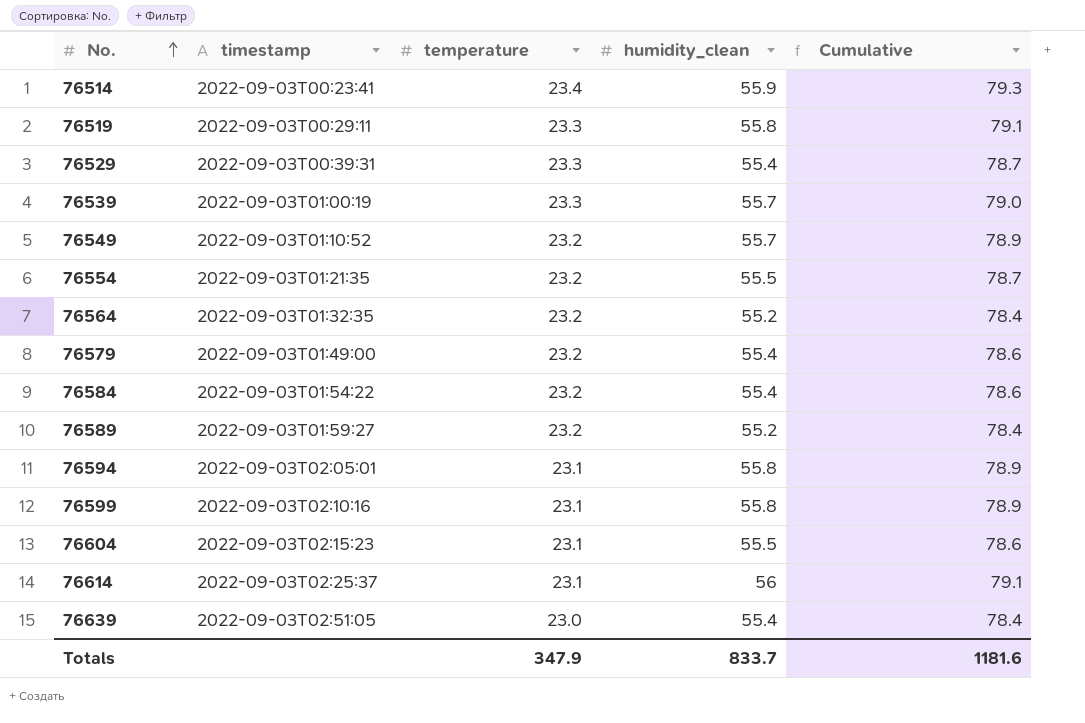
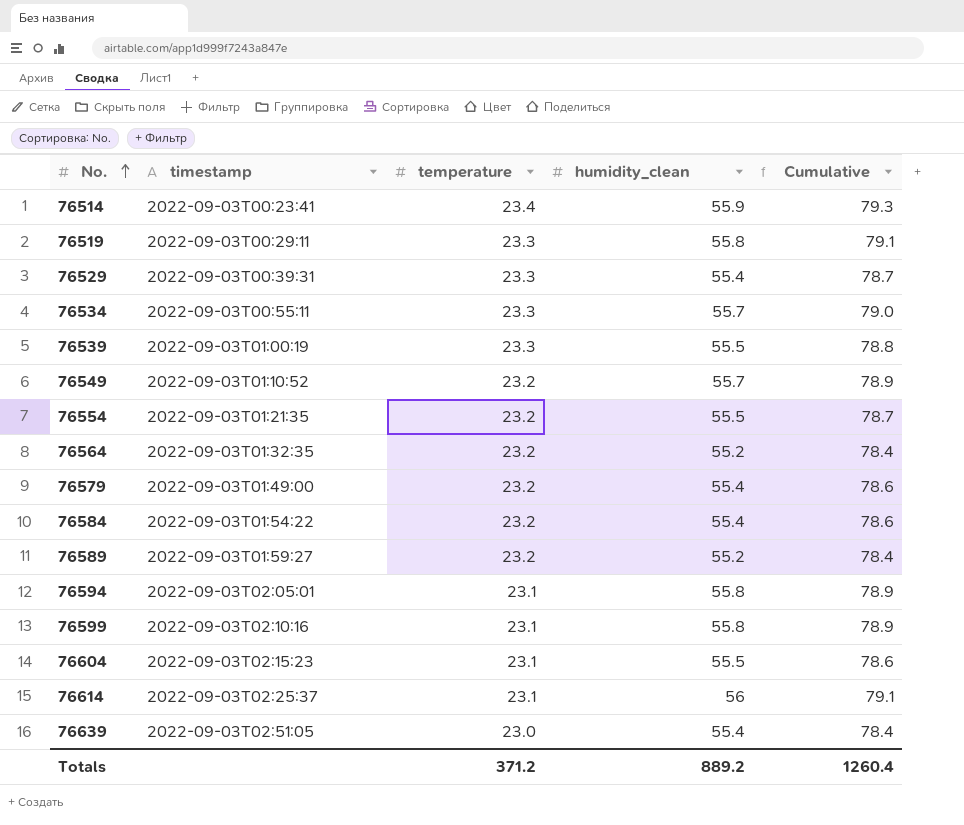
row 76534: none -> 2022-09-03T00:55:11 | 23.3 | 55.7 | 79.0
76539 | humidity_clean: 55.7 -> 55.5
76539 | Cumulative: 79.0 -> 78.8
Totals | temperature: 347.9 -> 371.2
Totals | humidity_clean: 833.7 -> 889.2
Totals | Cumulative: 1181.6 -> 1260.4

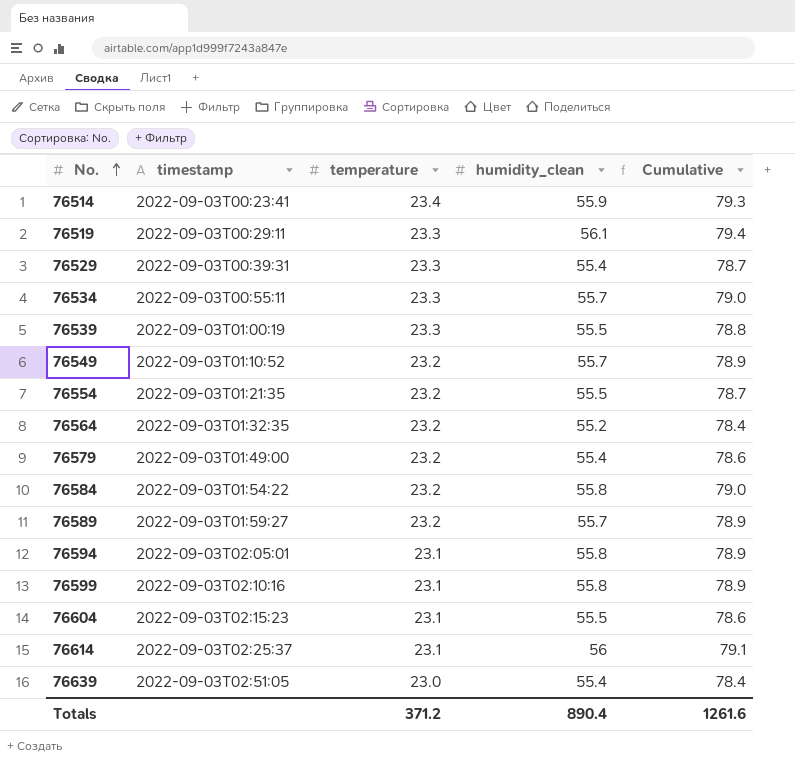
76519 | humidity_clean: 55.8 -> 56.1
76519 | Cumulative: 79.1 -> 79.4
76584 | humidity_clean: 55.4 -> 55.8
76584 | Cumulative: 78.6 -> 79.0
76589 | humidity_clean: 55.2 -> 55.7
76589 | Cumulative: 78.4 -> 78.9
Totals | humidity_clean: 889.2 -> 890.4
Totals | Cumulative: 1260.4 -> 1261.6

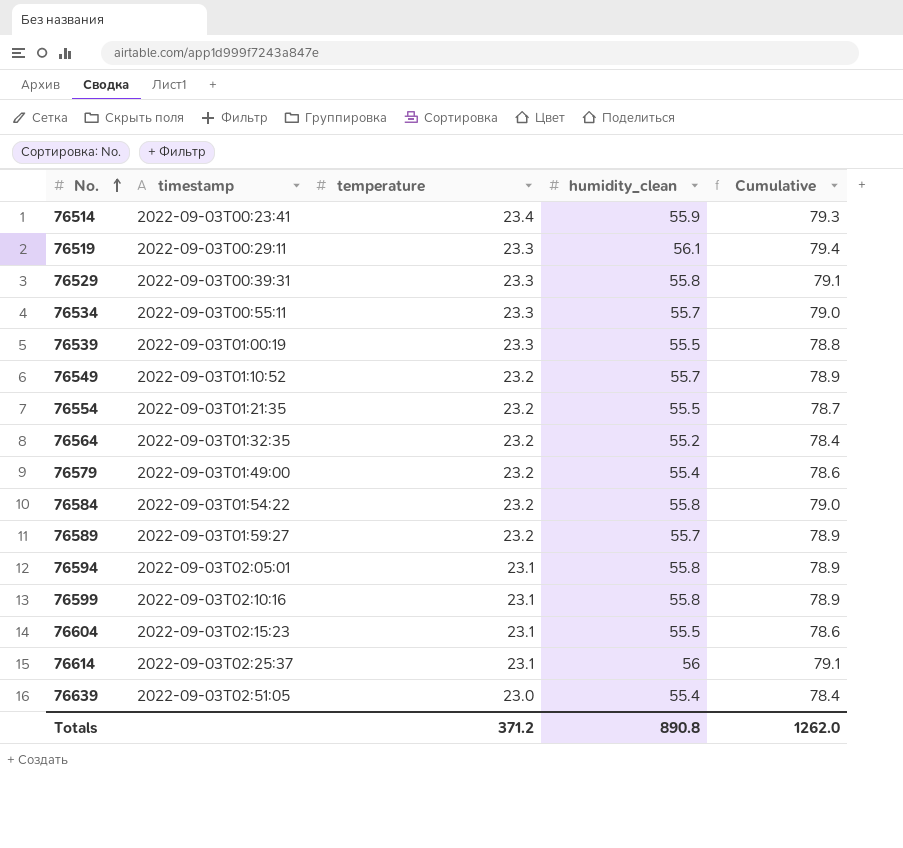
76529 | humidity_clean: 55.4 -> 55.8
76529 | Cumulative: 78.7 -> 79.1
Totals | humidity_clean: 890.4 -> 890.8
Totals | Cumulative: 1261.6 -> 1262.0

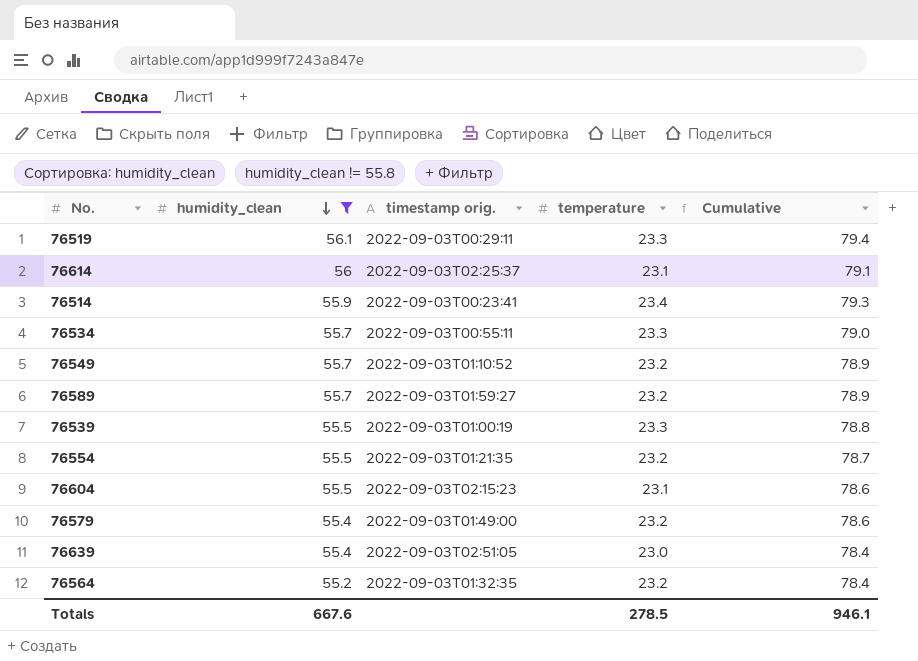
filter: none -> humidity_clean != 55.8
row order: No. ascending -> humidity_clean descending
column humidity_clean | position: 4 -> 2
column name: timestamp -> timestamp orig.
Totals | humidity_clean: 890.8 -> 667.6
Totals | temperature: 371.2 -> 278.5
Totals | Cumulative: 1262.0 -> 946.1

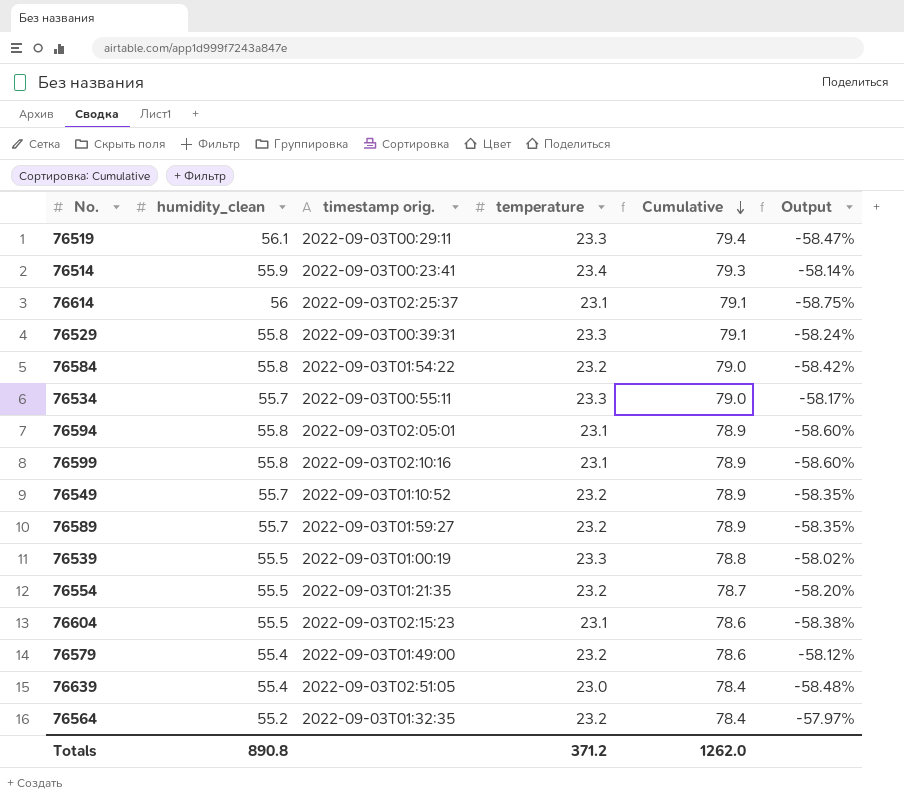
filter: humidity_clean != 55.8 -> none
row order: humidity_clean descending -> Cumulative descending
column Output | formula: none -> ([temperature] - [humidity_clean]) / [humidity_clean]
Totals | humidity_clean: 667.6 -> 890.8
Totals | temperature: 278.5 -> 371.2
Totals | Cumulative: 946.1 -> 1262.0

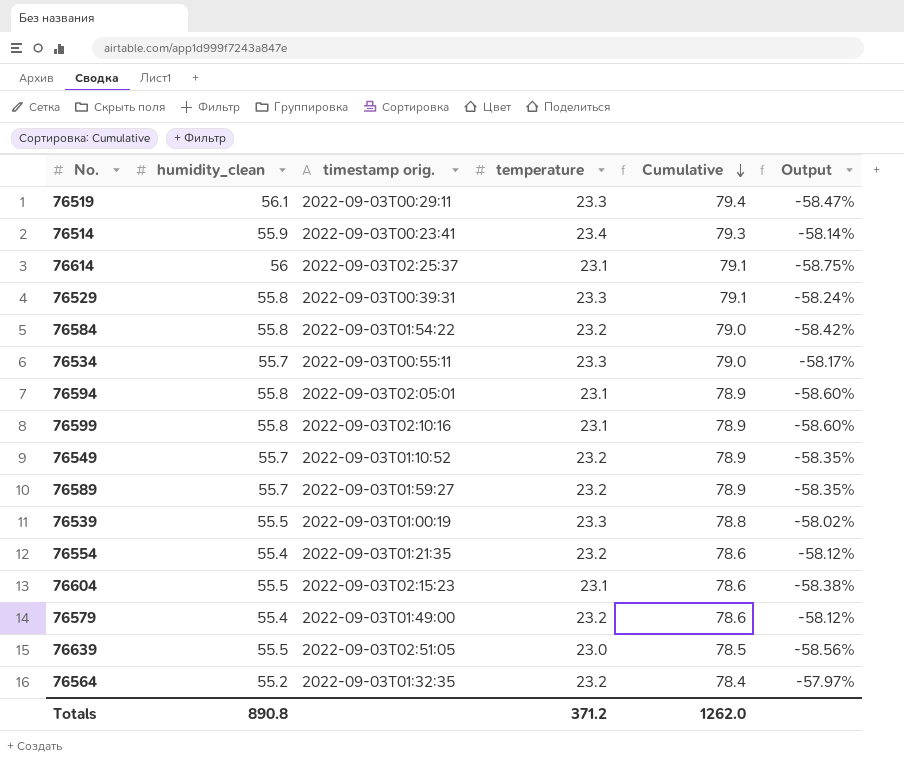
76554 | humidity_clean: 55.5 -> 55.4
76554 | Cumulative: 78.7 -> 78.6
76554 | Output: -58.20% -> -58.12%
76639 | humidity_clean: 55.4 -> 55.5
76639 | Cumulative: 78.4 -> 78.5
76639 | Output: -58.48% -> -58.56%

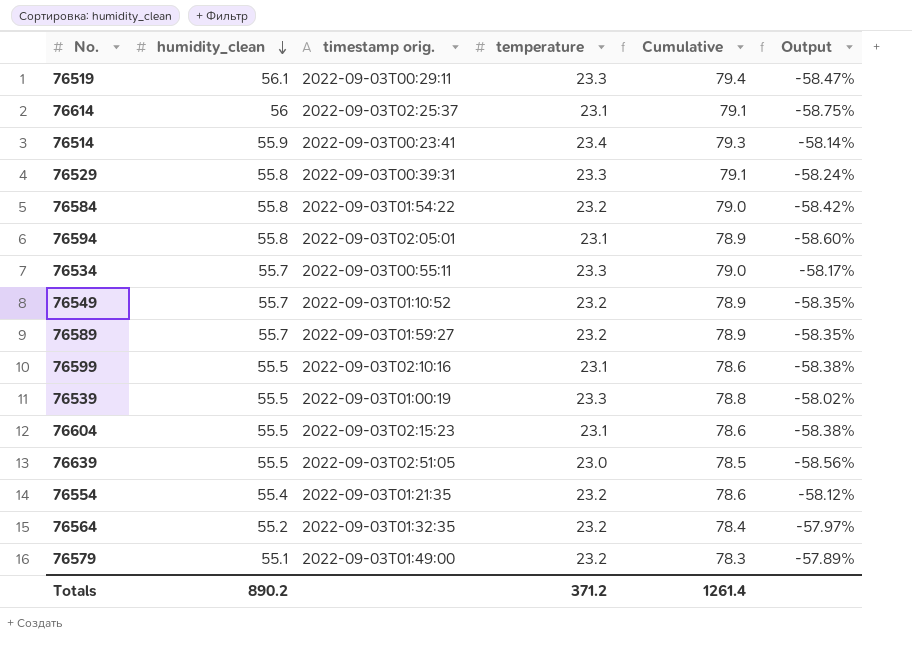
row order: Cumulative descending -> humidity_clean descending
76599 | humidity_clean: 55.8 -> 55.5
76599 | Cumulative: 78.9 -> 78.6
76599 | Output: -58.60% -> -58.38%
76579 | humidity_clean: 55.4 -> 55.1
76579 | Cumulative: 78.6 -> 78.3
76579 | Output: -58.12% -> -57.89%
Totals | humidity_clean: 890.8 -> 890.2
Totals | Cumulative: 1262.0 -> 1261.4

